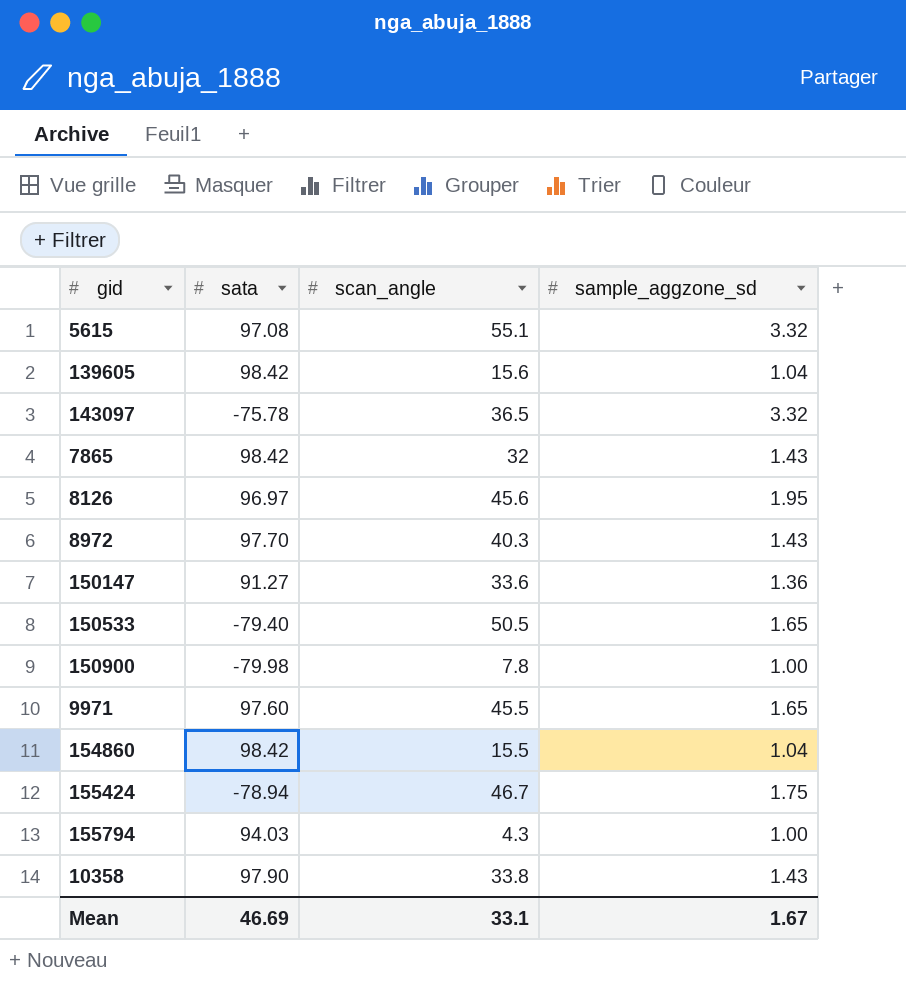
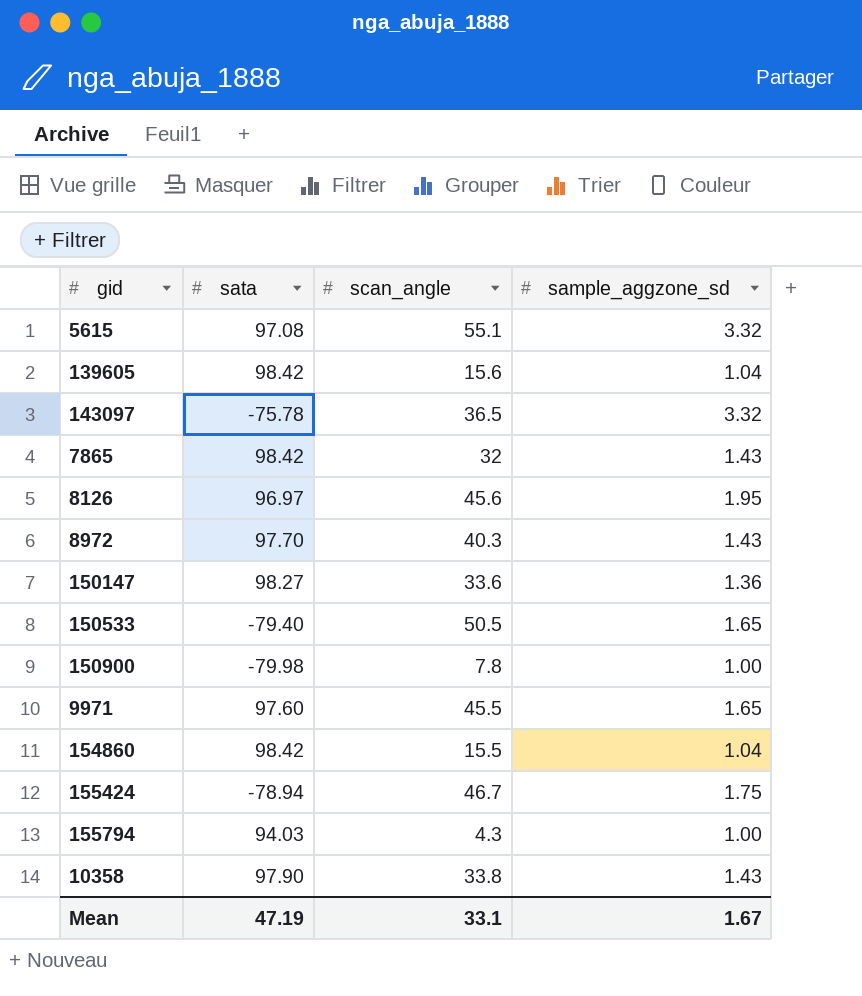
150147 | sata: 91.27 -> 98.27
Mean | sata: 46.69 -> 47.19

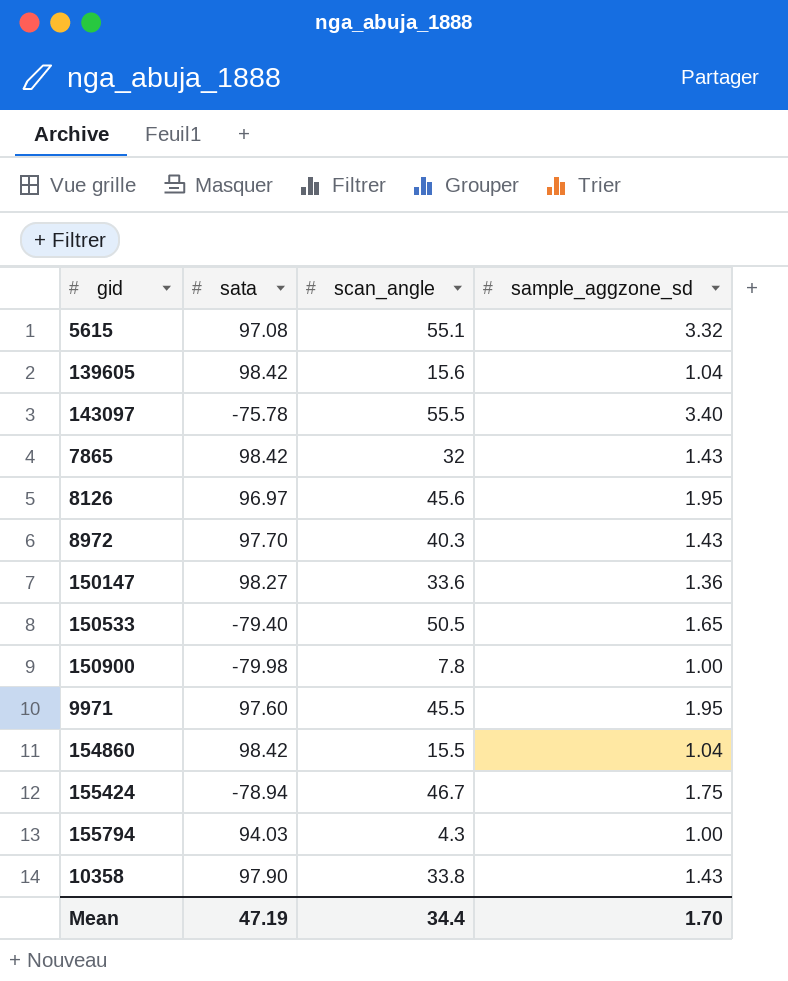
143097 | scan_angle: 36.5 -> 55.5
143097 | sample_aggzone_sd: 3.32 -> 3.40
9971 | sample_aggzone_sd: 1.65 -> 1.95
Mean | scan_angle: 33.1 -> 34.4
Mean | sample_aggzone_sd: 1.67 -> 1.70

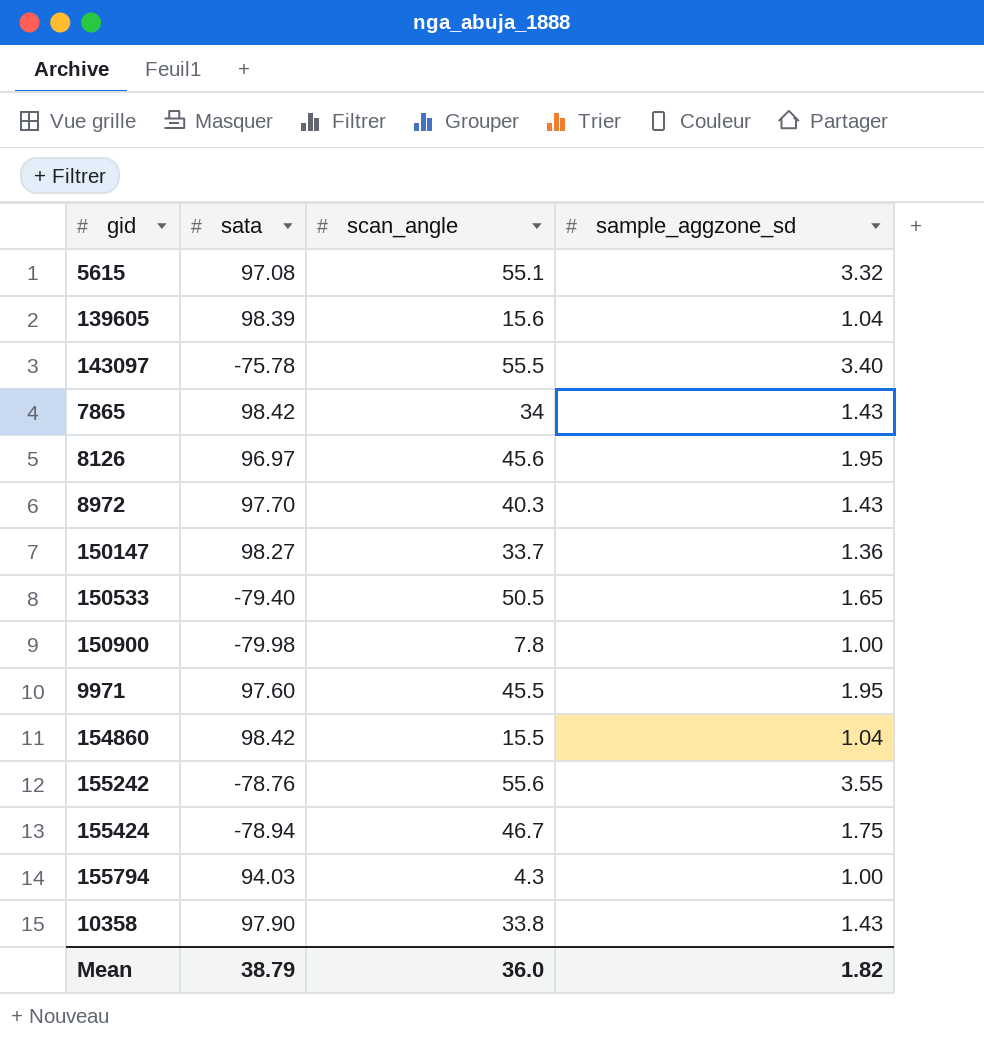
139605 | sata: 98.42 -> 98.39
7865 | scan_angle: 32 -> 34
150147 | scan_angle: 33.6 -> 33.7
row 155242: none -> -78.76 | 55.6 | 3.55
Mean | sata: 47.19 -> 38.79
Mean | scan_angle: 34.4 -> 36.0
Mean | sample_aggzone_sd: 1.70 -> 1.82

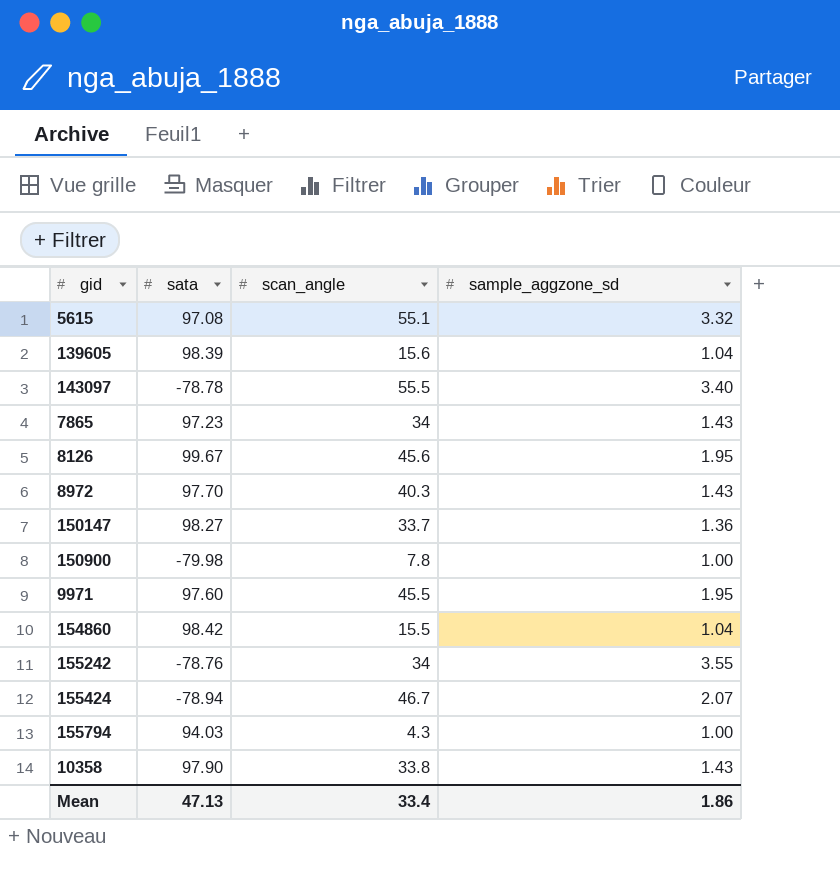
row 150533: -79.40 | 50.5 | 1.65 -> none
143097 | sata: -75.78 -> -78.78
7865 | sata: 98.42 -> 97.23
8126 | sata: 96.97 -> 99.67
155242 | scan_angle: 55.6 -> 34
155424 | sample_aggzone_sd: 1.75 -> 2.07
Mean | sata: 38.79 -> 47.13
Mean | scan_angle: 36.0 -> 33.4
Mean | sample_aggzone_sd: 1.82 -> 1.86

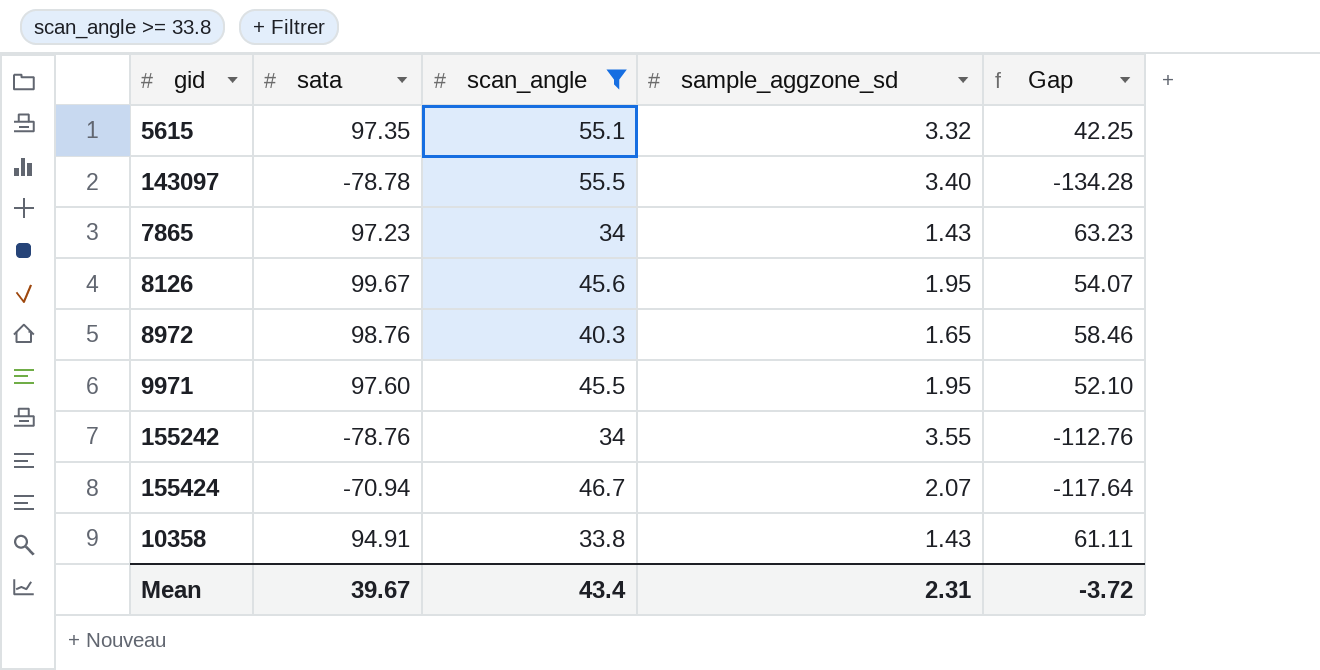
filter: none -> scan_angle >= 33.8
column Gap | formula: none -> [sata] - [scan_angle]
5615 | sata: 97.08 -> 97.35
8972 | sata: 97.70 -> 98.76
8972 | sample_aggzone_sd: 1.43 -> 1.65
155424 | sata: -78.94 -> -70.94
10358 | sata: 97.90 -> 94.91
Mean | sata: 47.13 -> 39.67
Mean | scan_angle: 33.4 -> 43.4
Mean | sample_aggzone_sd: 1.86 -> 2.31

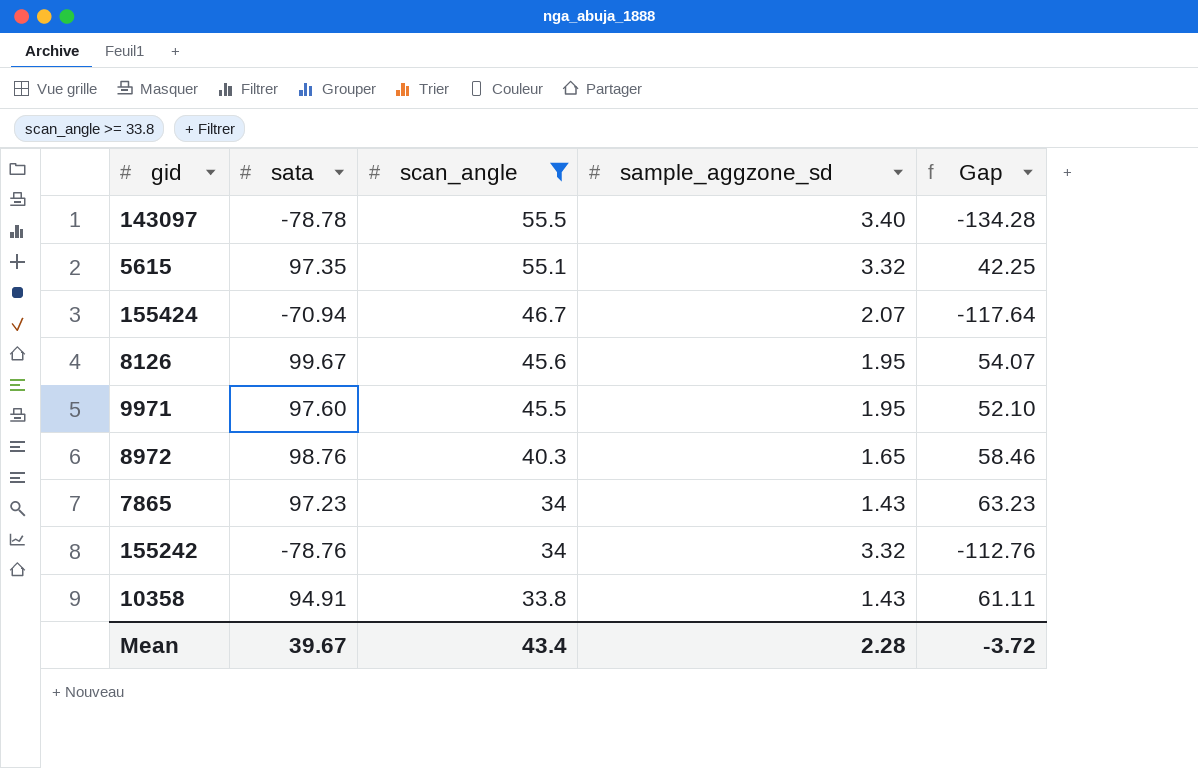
row order: none -> scan_angle descending
155242 | sample_aggzone_sd: 3.55 -> 3.32
Mean | sample_aggzone_sd: 2.31 -> 2.28

